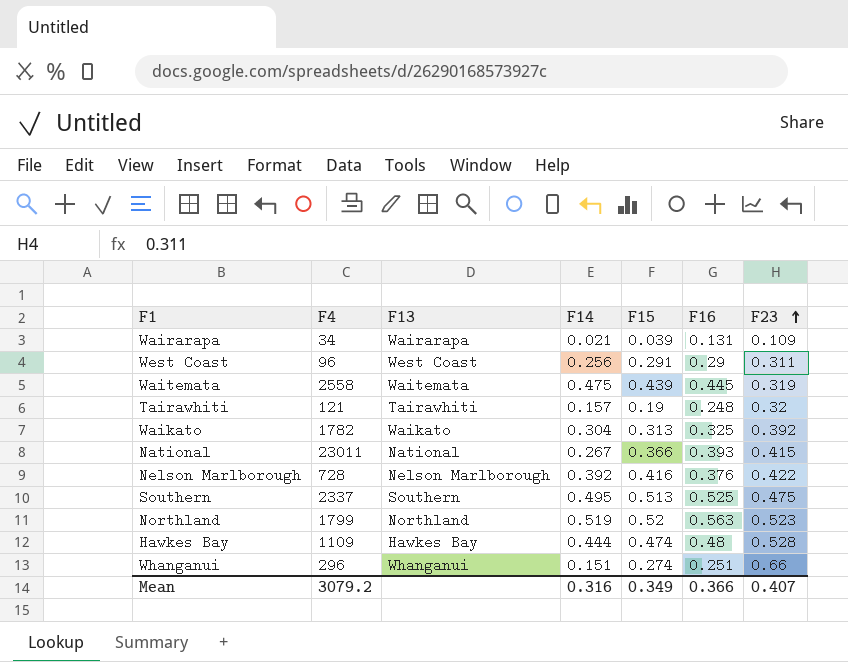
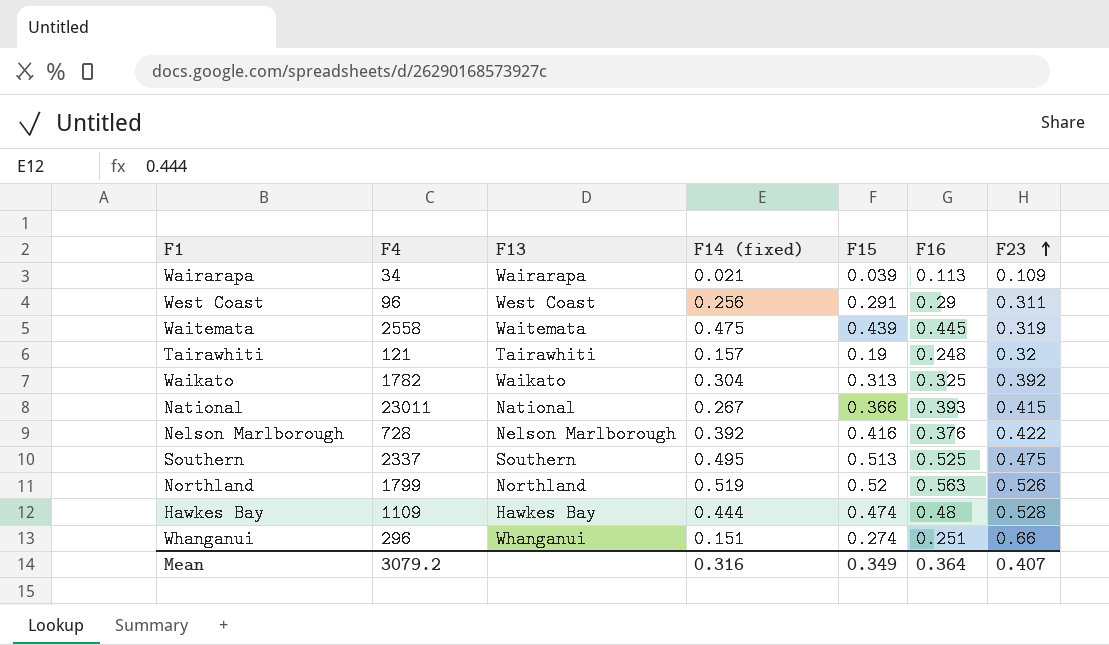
column name: F14 -> F14 (fixed)
Wairarapa | F16: 0.131 -> 0.113
Northland | F23: 0.523 -> 0.526
Mean | F16: 0.366 -> 0.364

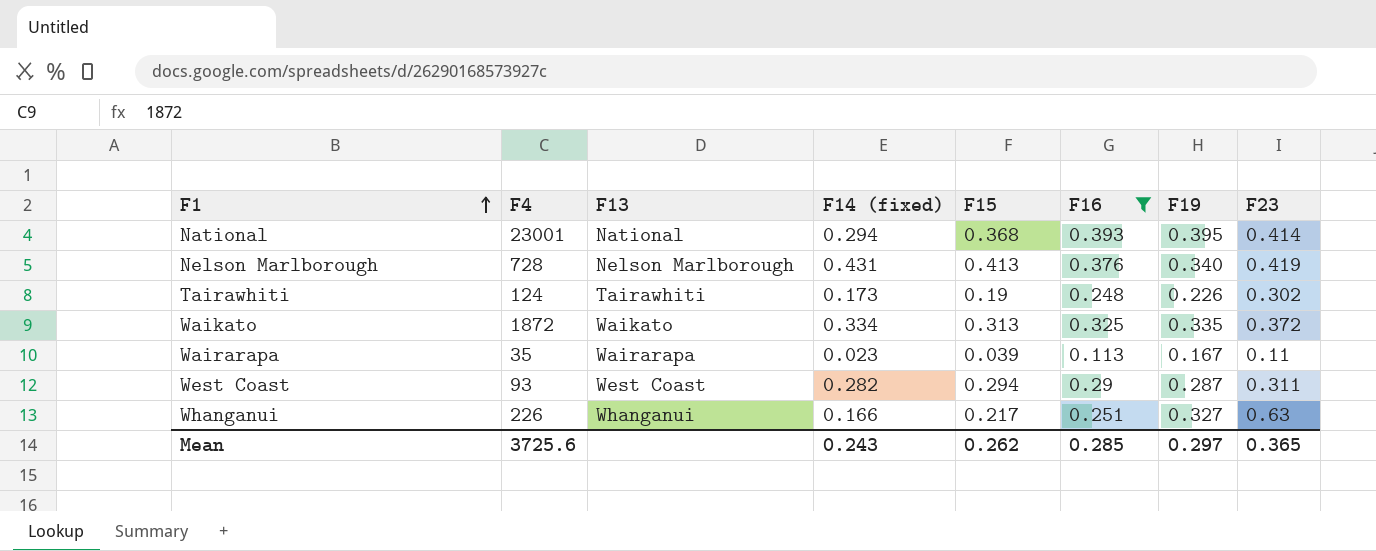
filter: none -> F16 <= 0.393
row order: F23 ascending -> F1 ascending
column F19 | position: none -> 7
National | F4: 23011 -> 23001
National | F14 (fixed): 0.267 -> 0.294
National | F15: 0.366 -> 0.368
National | F23: 0.415 -> 0.414
Nelson Marlborough | F14 (fixed): 0.392 -> 0.431
Nelson Marlborough | F15: 0.416 -> 0.413
Nelson Marlborough | F23: 0.422 -> 0.419
Tairawhiti | F4: 121 -> 124
Tairawhiti | F14 (fixed): 0.157 -> 0.173
Tairawhiti | F23: 0.32 -> 0.302
Waikato | F4: 1782 -> 1872
Waikato | F14 (fixed): 0.304 -> 0.334
Waikato | F23: 0.392 -> 0.372
Wairarapa | F4: 34 -> 35
Wairarapa | F14 (fixed): 0.021 -> 0.023
Wairarapa | F23: 0.109 -> 0.11
West Coast | F4: 96 -> 93
West Coast | F14 (fixed): 0.256 -> 0.282
West Coast | F15: 0.291 -> 0.294
Whanganui | F4: 296 -> 226
Whanganui | F14 (fixed): 0.151 -> 0.166
Whanganui | F15: 0.274 -> 0.217
Whanganui | F23: 0.66 -> 0.63
Mean | F4: 3079.2 -> 3725.6
Mean | F14 (fixed): 0.316 -> 0.243
Mean | F15: 0.349 -> 0.262
Mean | F16: 0.364 -> 0.285
Mean | F23: 0.407 -> 0.365

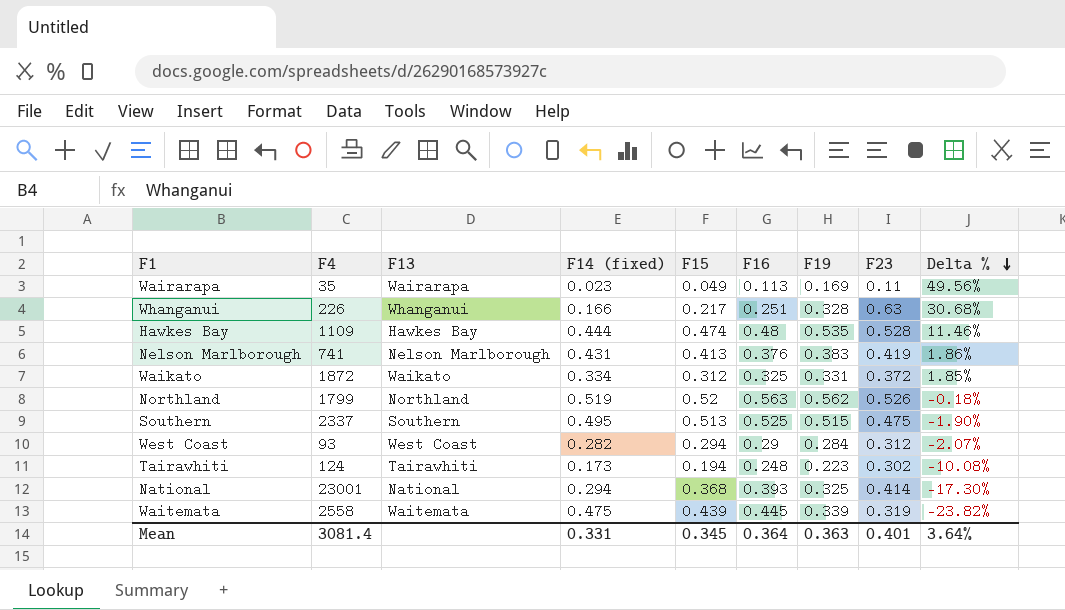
filter: F16 <= 0.393 -> none
row order: F1 ascending -> Delta % descending
column Delta % | formula: none -> ([F19] - [F16]) / [F16]
Wairarapa | F15: 0.039 -> 0.049
Wairarapa | F19: 0.167 -> 0.169
Whanganui | F19: 0.327 -> 0.328
Nelson Marlborough | F4: 728 -> 741
Nelson Marlborough | F19: 0.340 -> 0.383
Waikato | F15: 0.313 -> 0.312
Waikato | F19: 0.335 -> 0.331
West Coast | F19: 0.287 -> 0.284
West Coast | F23: 0.311 -> 0.312
Tairawhiti | F15: 0.19 -> 0.194
Tairawhiti | F19: 0.226 -> 0.223
National | F19: 0.395 -> 0.325
Mean | F4: 3725.6 -> 3081.4
Mean | F14 (fixed): 0.243 -> 0.331
Mean | F15: 0.262 -> 0.345
Mean | F16: 0.285 -> 0.364
Mean | F19: 0.297 -> 0.363
Mean | F23: 0.365 -> 0.401

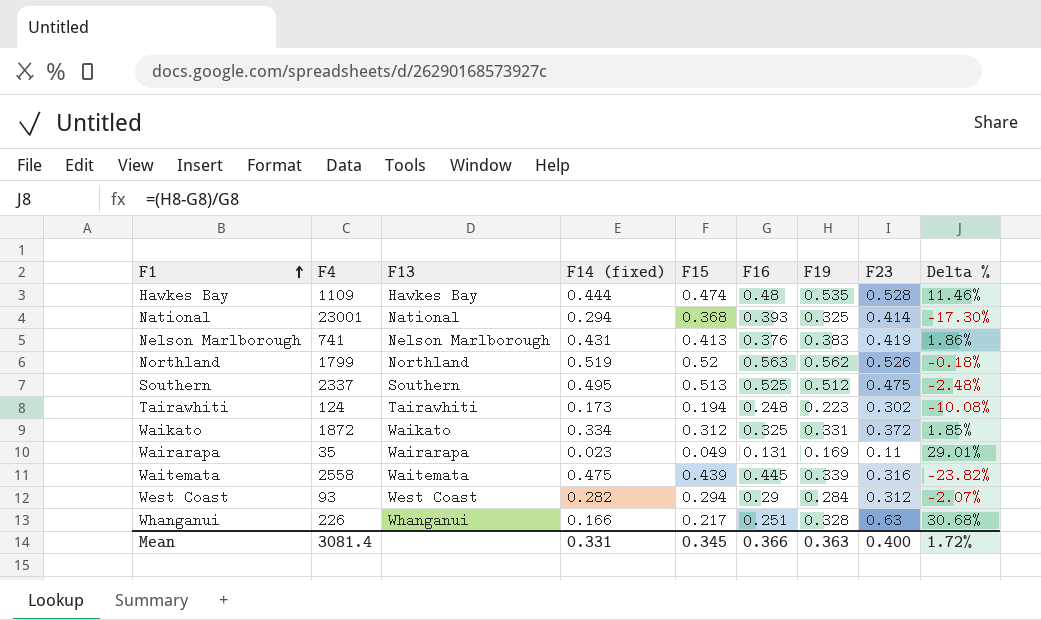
row order: Delta % descending -> F1 ascending
Southern | F19: 0.515 -> 0.512
Southern | Delta %: -1.90% -> -2.48%
Wairarapa | F16: 0.113 -> 0.131
Wairarapa | Delta %: 49.56% -> 29.01%
Waitemata | F23: 0.319 -> 0.316
Mean | F16: 0.364 -> 0.366
Mean | F23: 0.401 -> 0.400
Mean | Delta %: 3.64% -> 1.72%

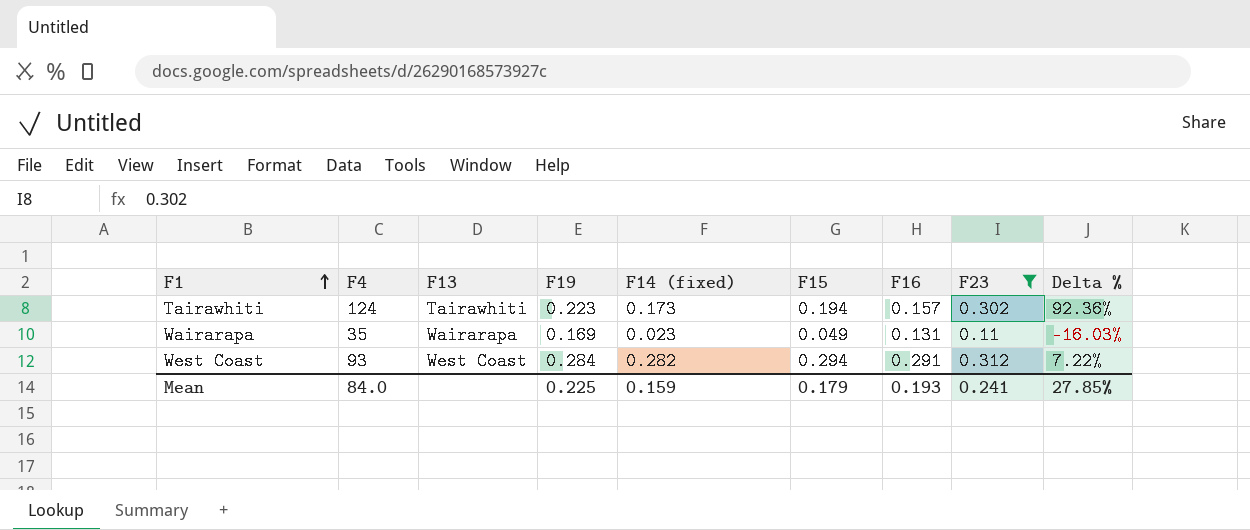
filter: none -> F23 <= 0.312
column F19 | position: 7 -> 4
column Delta % | formula: ([F19] - [F16]) / [F16] -> ([F23] - [F16]) / [F16]
Tairawhiti | F16: 0.248 -> 0.157
West Coast | F16: 0.29 -> 0.291
Mean | F4: 3081.4 -> 84.0
Mean | F19: 0.363 -> 0.225
Mean | F14 (fixed): 0.331 -> 0.159
Mean | F15: 0.345 -> 0.179
Mean | F16: 0.366 -> 0.193
Mean | F23: 0.400 -> 0.241
Mean | Delta %: 1.72% -> 27.85%

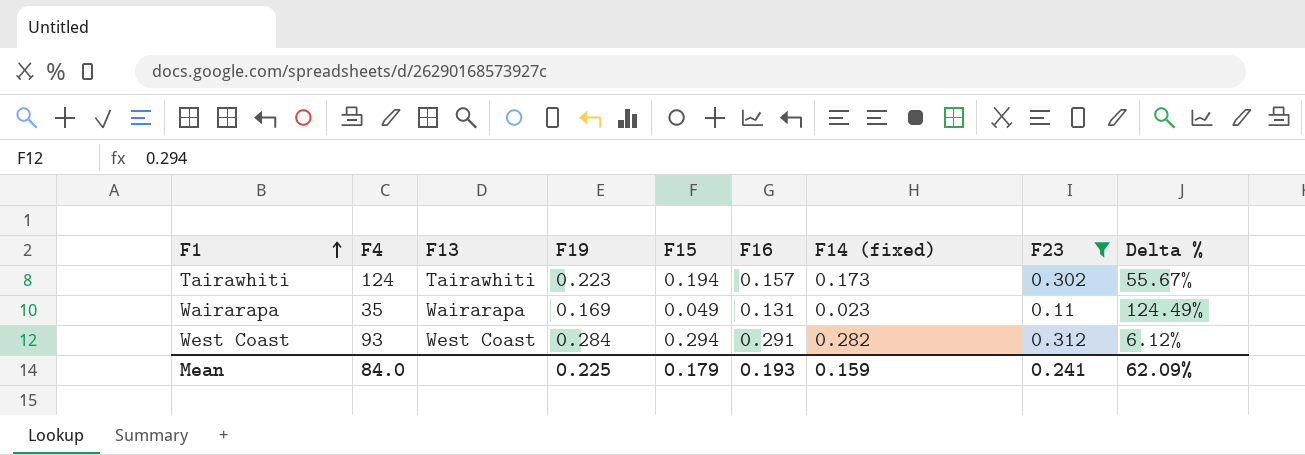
column F14 (fixed) | position: 5 -> 7
column Delta % | formula: ([F23] - [F16]) / [F16] -> ([F23] - [F15]) / [F15]
Mean | Delta %: 27.85% -> 62.09%

